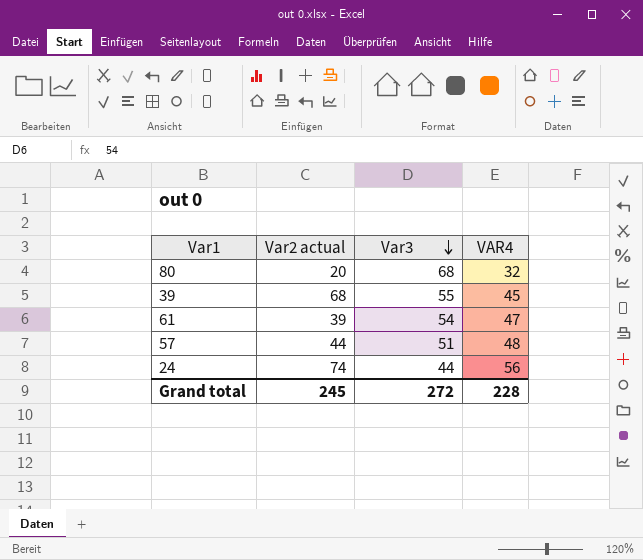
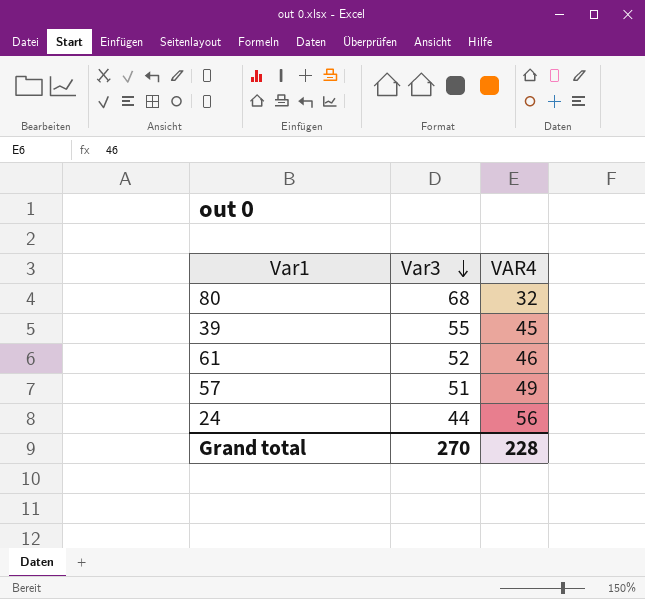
column Var2 actual | position: 2 -> none
61 | Var3: 54 -> 52
61 | VAR4: 47 -> 46
57 | VAR4: 48 -> 49
Grand total | Var3: 272 -> 270

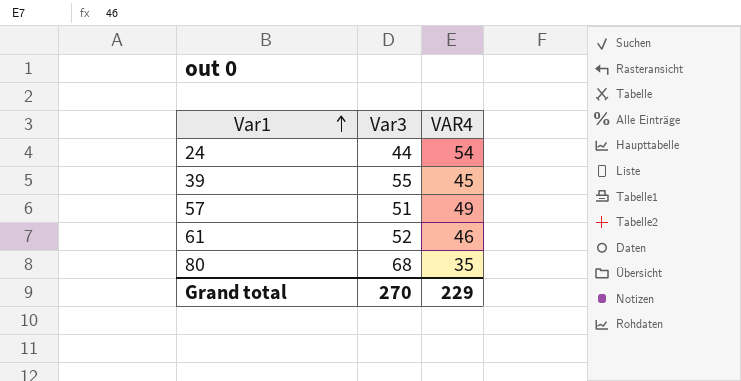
row order: Var3 descending -> Var1 ascending
24 | VAR4: 56 -> 54
80 | VAR4: 32 -> 35
Grand total | VAR4: 228 -> 229

